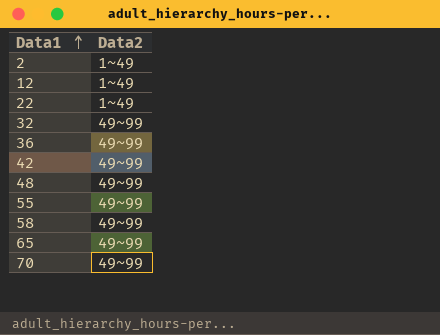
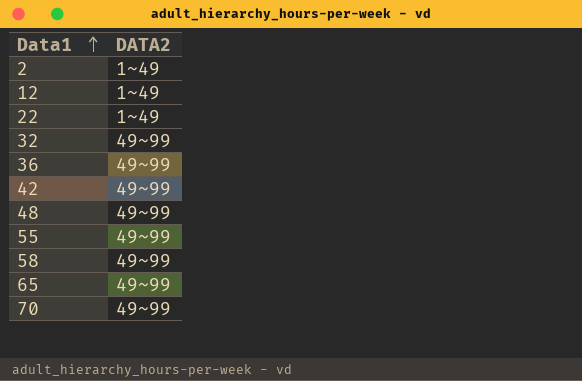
column name: Data2 -> DATA2

